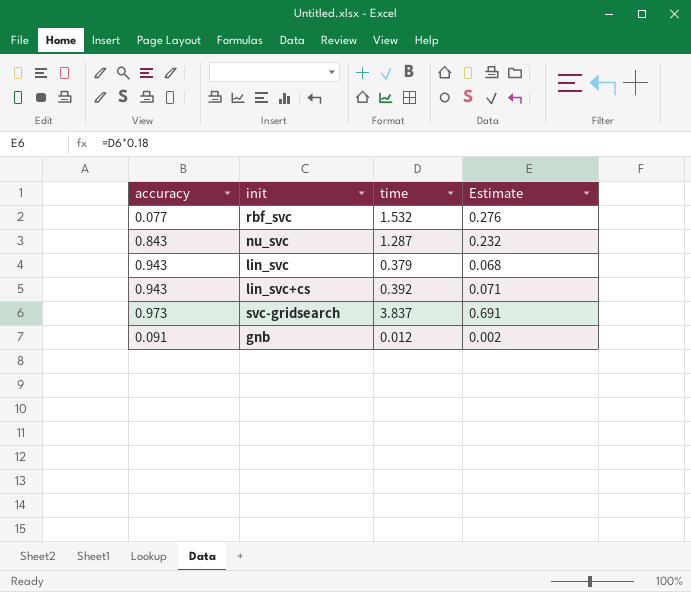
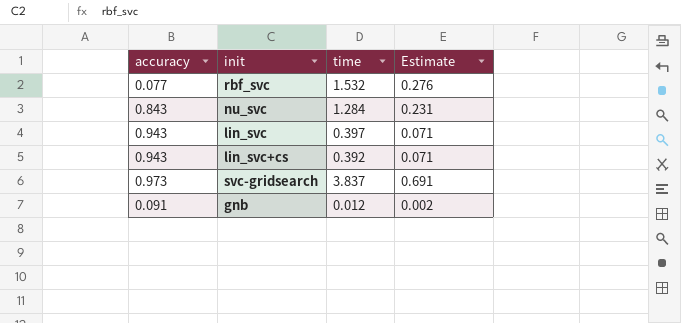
nu_svc | time: 1.287 -> 1.284
nu_svc | Estimate: 0.232 -> 0.231
lin_svc | time: 0.379 -> 0.397
lin_svc | Estimate: 0.068 -> 0.071

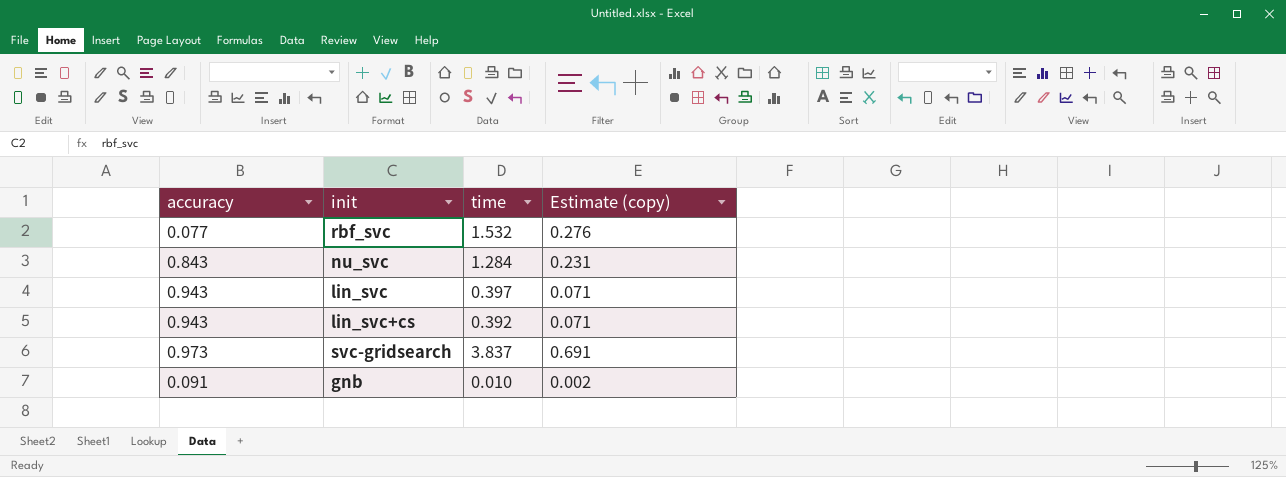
column name: Estimate -> Estimate (copy)
gnb | time: 0.012 -> 0.010

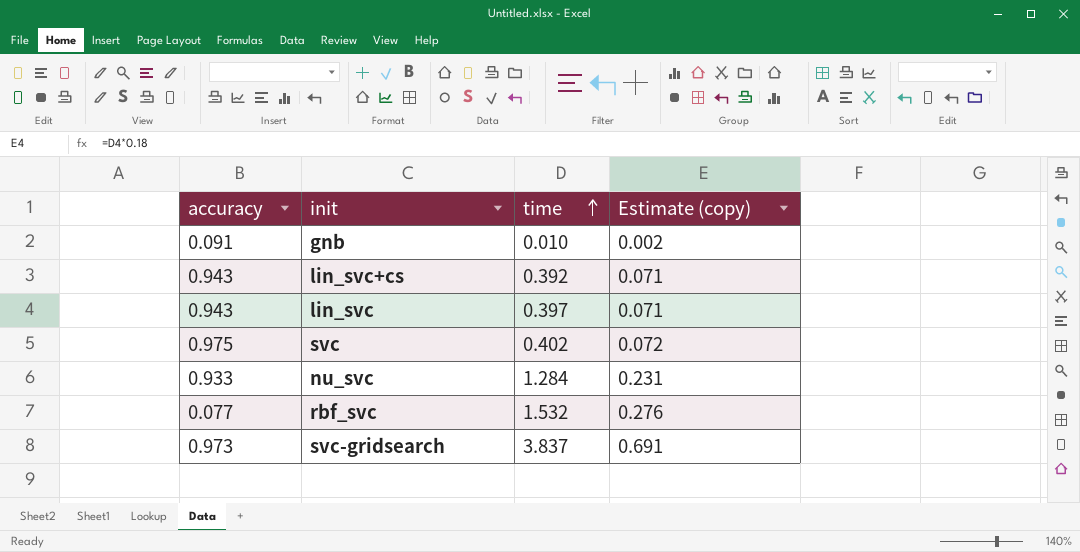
row order: none -> time ascending
row svc: none -> 0.975 | 0.402 | 0.072
nu_svc | accuracy: 0.843 -> 0.933

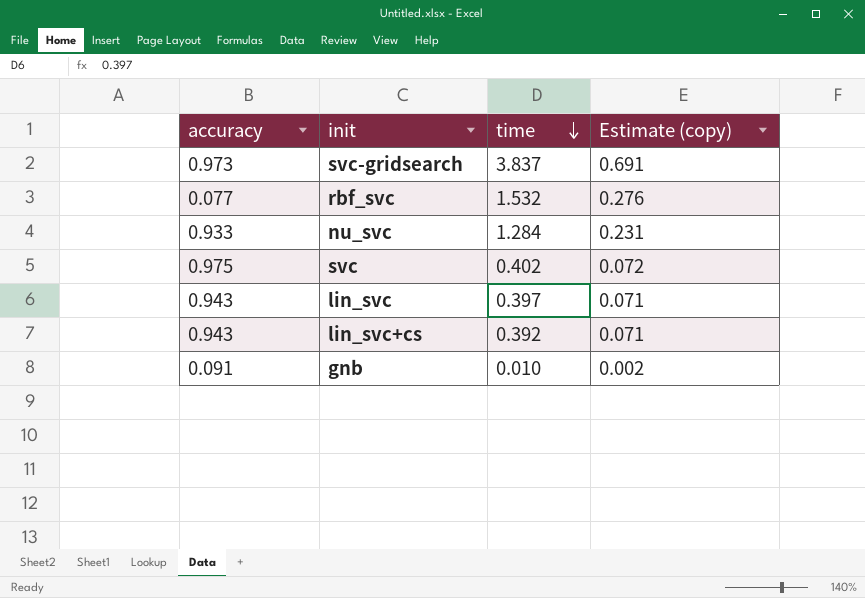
row order: time ascending -> time descending

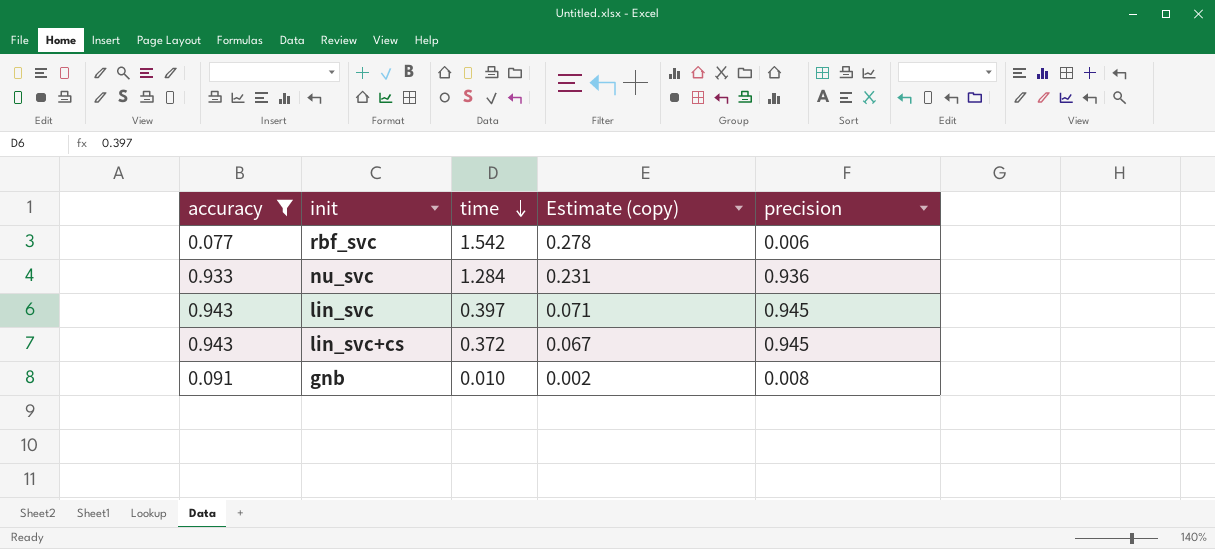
filter: none -> accuracy <= 0.943
column precision | position: none -> 5
rbf_svc | time: 1.532 -> 1.542
rbf_svc | Estimate (copy): 0.276 -> 0.278
lin_svc+cs | time: 0.392 -> 0.372
lin_svc+cs | Estimate (copy): 0.071 -> 0.067

